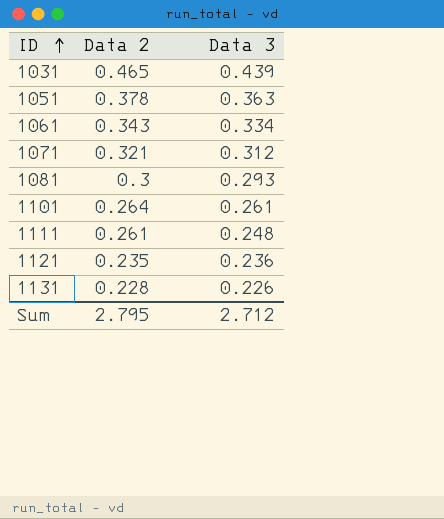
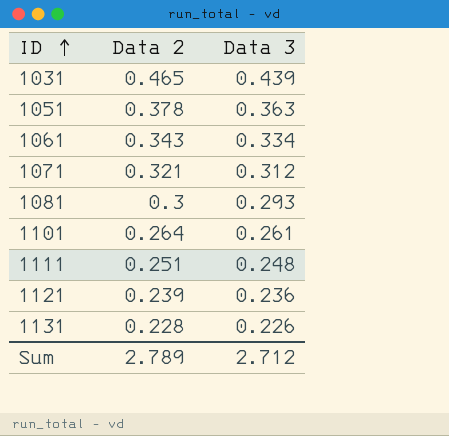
1111 | Data 2: 0.261 -> 0.251
1121 | Data 2: 0.235 -> 0.239
Sum | Data 2: 2.795 -> 2.789

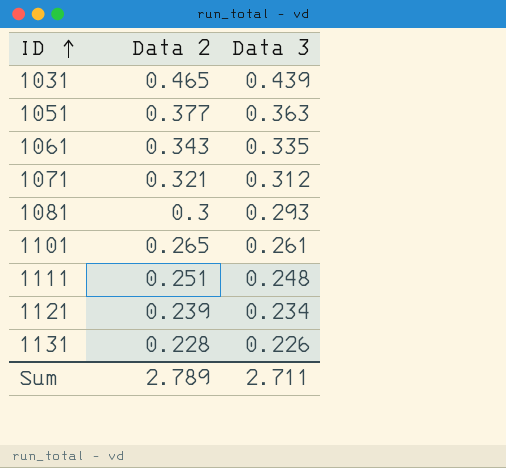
1051 | Data 2: 0.378 -> 0.377
1061 | Data 3: 0.334 -> 0.335
1101 | Data 2: 0.264 -> 0.265
1121 | Data 3: 0.236 -> 0.234
Sum | Data 3: 2.712 -> 2.711

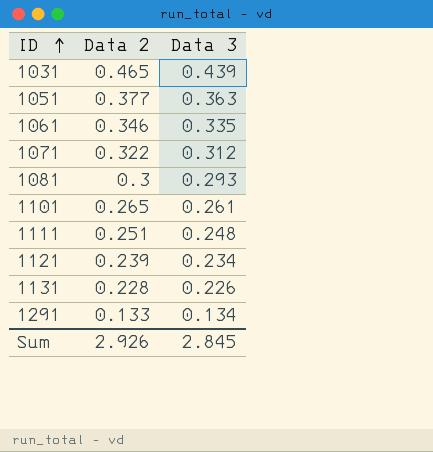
1061 | Data 2: 0.343 -> 0.346
1071 | Data 2: 0.321 -> 0.322
row 1291: none -> 0.133 | 0.134
Sum | Data 2: 2.789 -> 2.926
Sum | Data 3: 2.711 -> 2.845

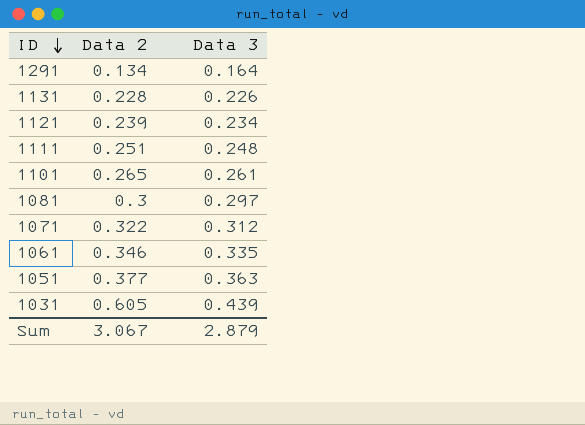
row order: ID ascending -> ID descending
1291 | Data 2: 0.133 -> 0.134
1291 | Data 3: 0.134 -> 0.164
1081 | Data 3: 0.293 -> 0.297
1031 | Data 2: 0.465 -> 0.605
Sum | Data 2: 2.926 -> 3.067
Sum | Data 3: 2.845 -> 2.879

